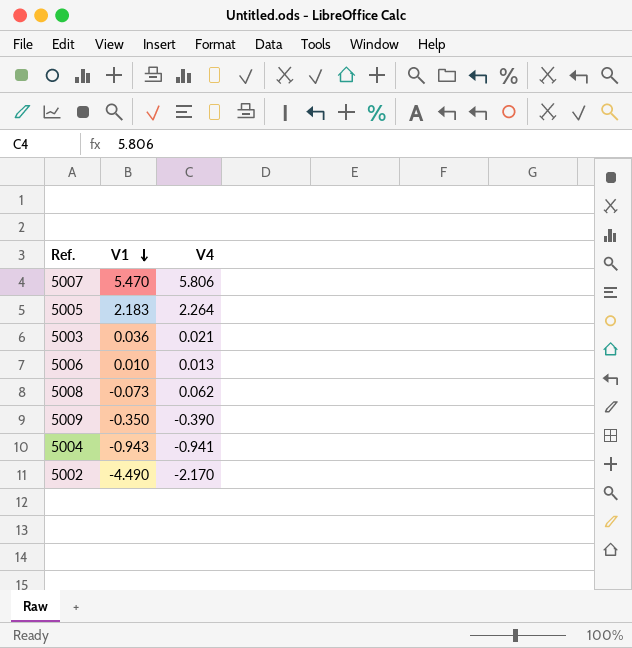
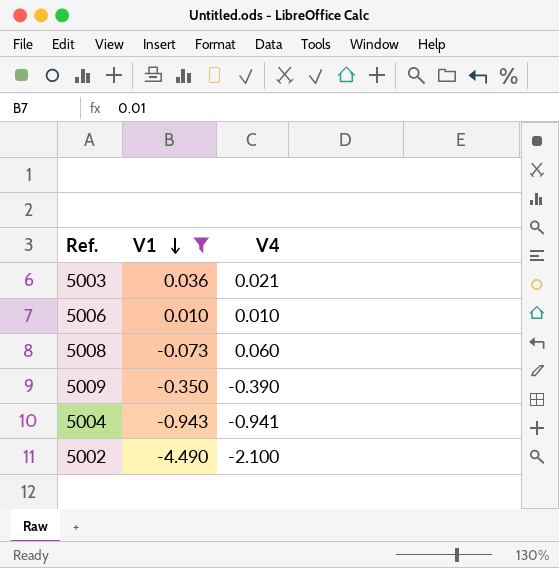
filter: none -> V1 <= 0.036
5006 | V4: 0.013 -> 0.010
5008 | V4: 0.062 -> 0.060
5002 | V4: -2.170 -> -2.100

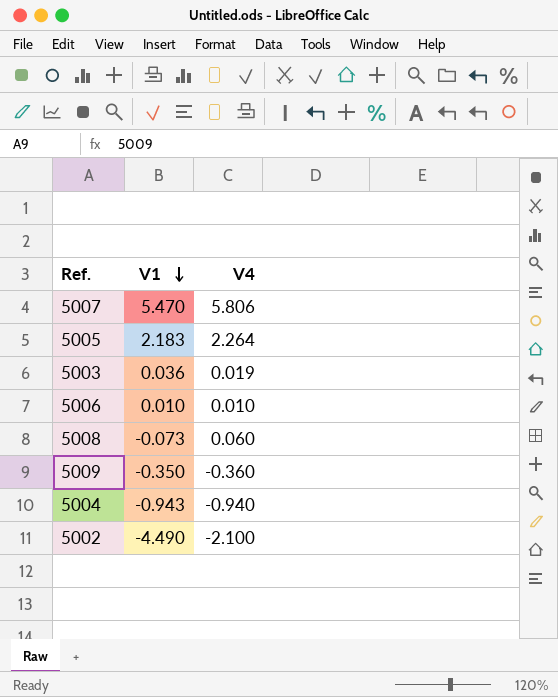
filter: V1 <= 0.036 -> none
5003 | V4: 0.021 -> 0.019
5009 | V4: -0.390 -> -0.360
5004 | V4: -0.941 -> -0.940

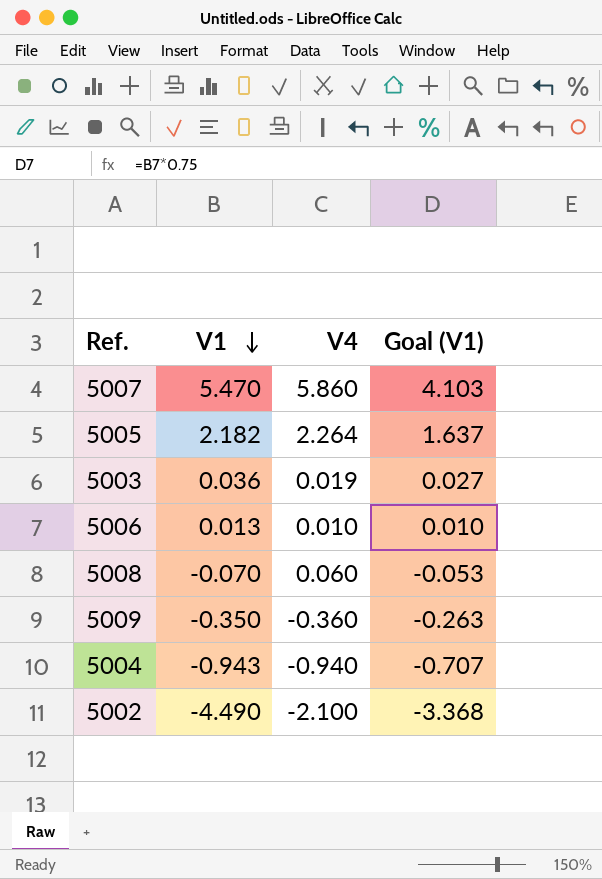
column Goal (V1) | formula: none -> [V1] * 0.75
5007 | V4: 5.806 -> 5.860
5005 | V1: 2.183 -> 2.182
5006 | V1: 0.010 -> 0.013
5008 | V1: -0.073 -> -0.070

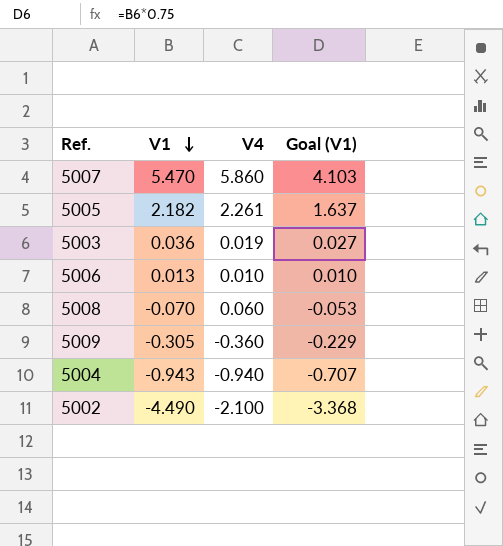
5005 | V4: 2.264 -> 2.261
5009 | V1: -0.350 -> -0.305
5009 | Goal (V1): -0.263 -> -0.229

